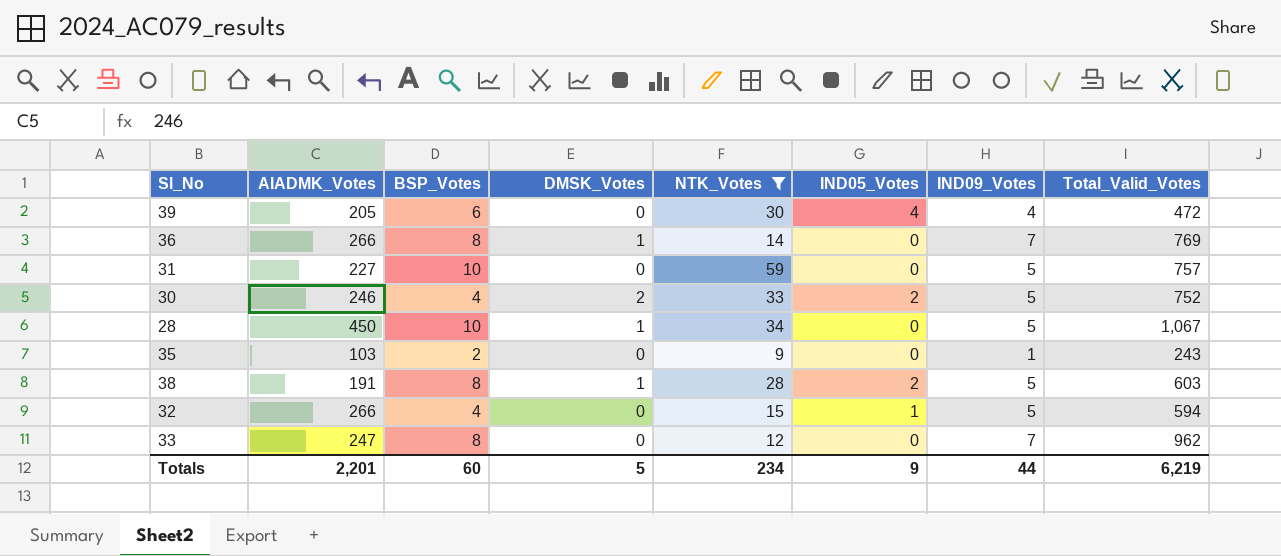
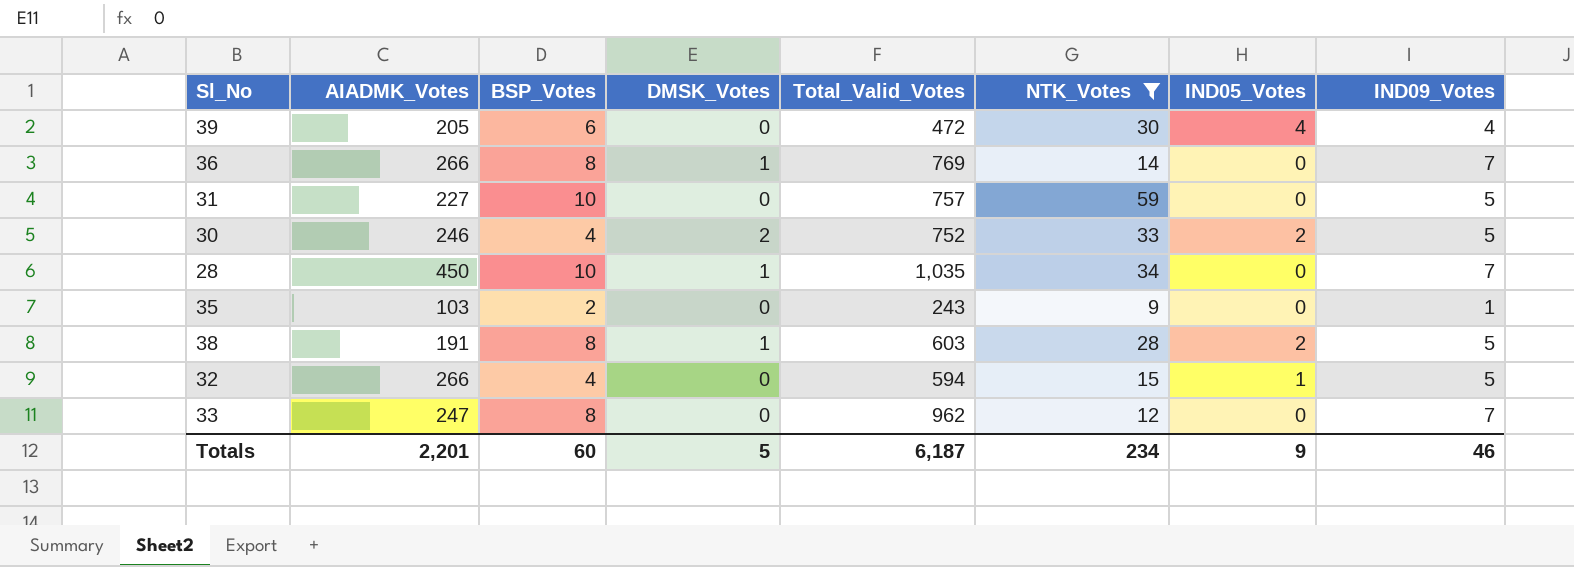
column Total_Valid_Votes | position: 8 -> 5
28 | Total_Valid_Votes: 1,067 -> 1,035
28 | IND09_Votes: 5 -> 7
Totals | Total_Valid_Votes: 6,219 -> 6,187
Totals | IND09_Votes: 44 -> 46

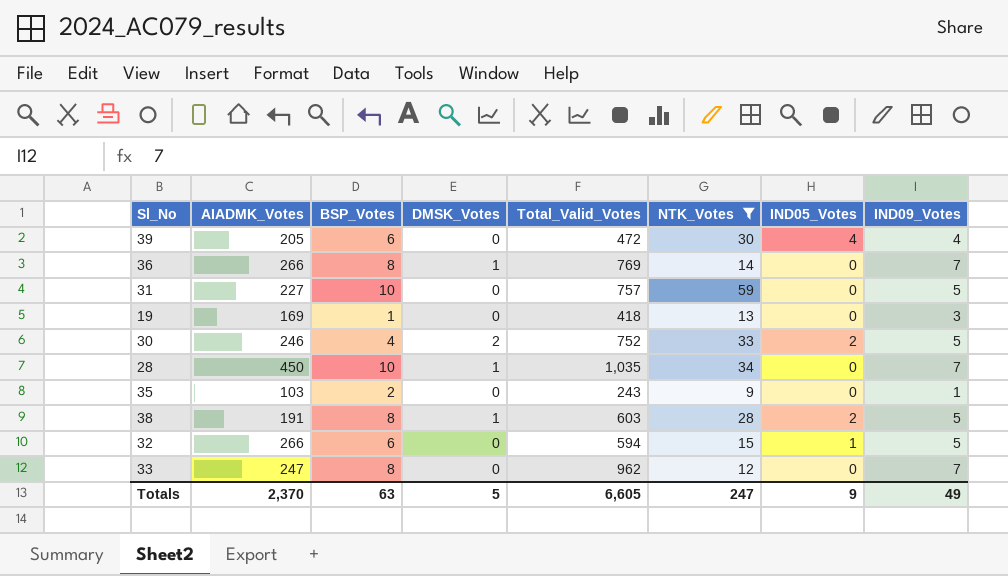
row 19: none -> 169 | 1 | 0 | 418 | 13 | 0 | 3
32 | BSP_Votes: 4 -> 6
Totals | AIADMK_Votes: 2,201 -> 2,370
Totals | BSP_Votes: 60 -> 63
Totals | Total_Valid_Votes: 6,187 -> 6,605
Totals | NTK_Votes: 234 -> 247
Totals | IND09_Votes: 46 -> 49

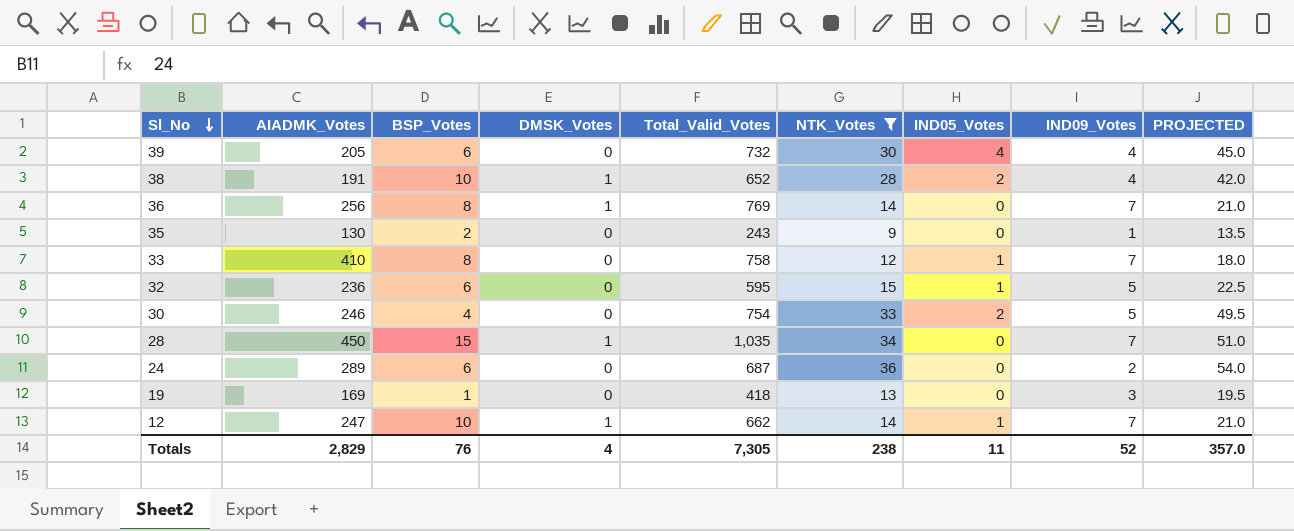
row order: none -> Sl_No descending
column PROJECTED | formula: none -> [NTK_Votes] * 1.5
row 31: 227 | 10 | 0 | 757 | 59 | 0 | 5 -> none
39 | Total_Valid_Votes: 472 -> 732
38 | BSP_Votes: 8 -> 10
38 | Total_Valid_Votes: 603 -> 652
38 | IND09_Votes: 5 -> 4
36 | AIADMK_Votes: 266 -> 256
35 | AIADMK_Votes: 103 -> 130
33 | AIADMK_Votes: 247 -> 410
33 | Total_Valid_Votes: 962 -> 758
33 | IND05_Votes: 0 -> 1
32 | AIADMK_Votes: 266 -> 236
32 | Total_Valid_Votes: 594 -> 595
30 | DMSK_Votes: 2 -> 0
30 | Total_Valid_Votes: 752 -> 754
28 | BSP_Votes: 10 -> 15
row 24: none -> 289 | 6 | 0 | 687 | 36 | 0 | 2 | 54.0
row 12: none -> 247 | 10 | 1 | 662 | 14 | 1 | 7 | 21.0
Totals | AIADMK_Votes: 2,370 -> 2,829
Totals | BSP_Votes: 63 -> 76
Totals | DMSK_Votes: 5 -> 4
Totals | Total_Valid_Votes: 6,605 -> 7,305
Totals | NTK_Votes: 247 -> 238
Totals | IND05_Votes: 9 -> 11
Totals | IND09_Votes: 49 -> 52

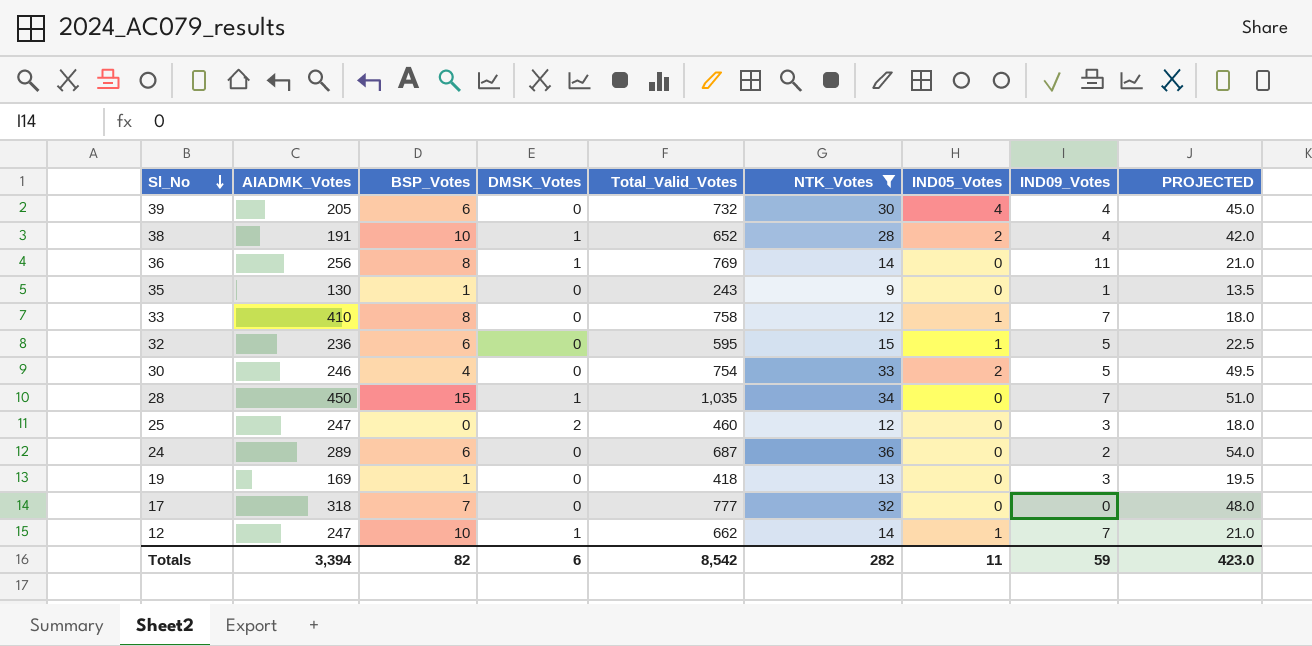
36 | IND09_Votes: 7 -> 11
35 | BSP_Votes: 2 -> 1
row 25: none -> 247 | 0 | 2 | 460 | 12 | 0 | 3 | 18.0
row 17: none -> 318 | 7 | 0 | 777 | 32 | 0 | 0 | 48.0
Totals | AIADMK_Votes: 2,829 -> 3,394
Totals | BSP_Votes: 76 -> 82
Totals | DMSK_Votes: 4 -> 6
Totals | Total_Valid_Votes: 7,305 -> 8,542
Totals | NTK_Votes: 238 -> 282
Totals | IND09_Votes: 52 -> 59
Totals | PROJECTED: 357.0 -> 423.0

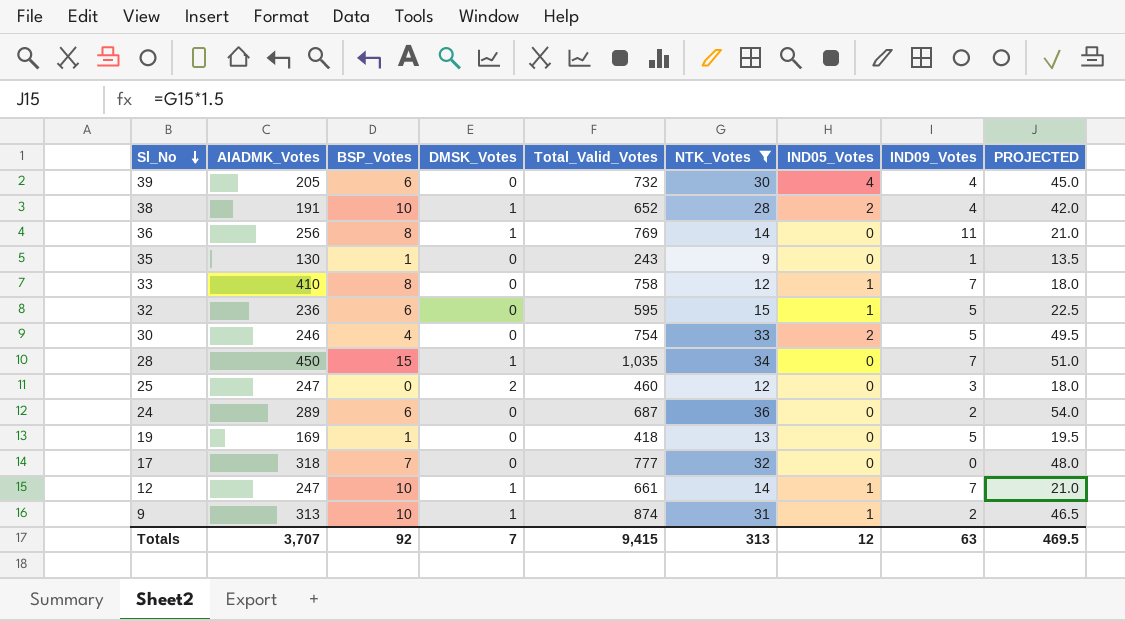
19 | IND09_Votes: 3 -> 5
12 | Total_Valid_Votes: 662 -> 661
row 9: none -> 313 | 10 | 1 | 874 | 31 | 1 | 2 | 46.5
Totals | AIADMK_Votes: 3,394 -> 3,707
Totals | BSP_Votes: 82 -> 92
Totals | DMSK_Votes: 6 -> 7
Totals | Total_Valid_Votes: 8,542 -> 9,415
Totals | NTK_Votes: 282 -> 313
Totals | IND05_Votes: 11 -> 12
Totals | IND09_Votes: 59 -> 63
Totals | PROJECTED: 423.0 -> 469.5

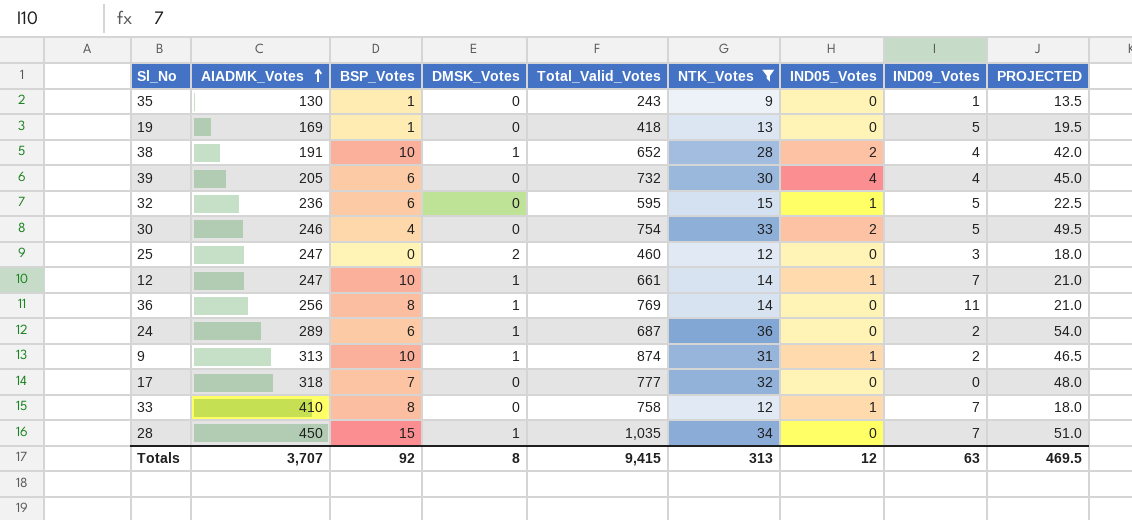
row order: Sl_No descending -> AIADMK_Votes ascending
24 | DMSK_Votes: 0 -> 1
Totals | DMSK_Votes: 7 -> 8

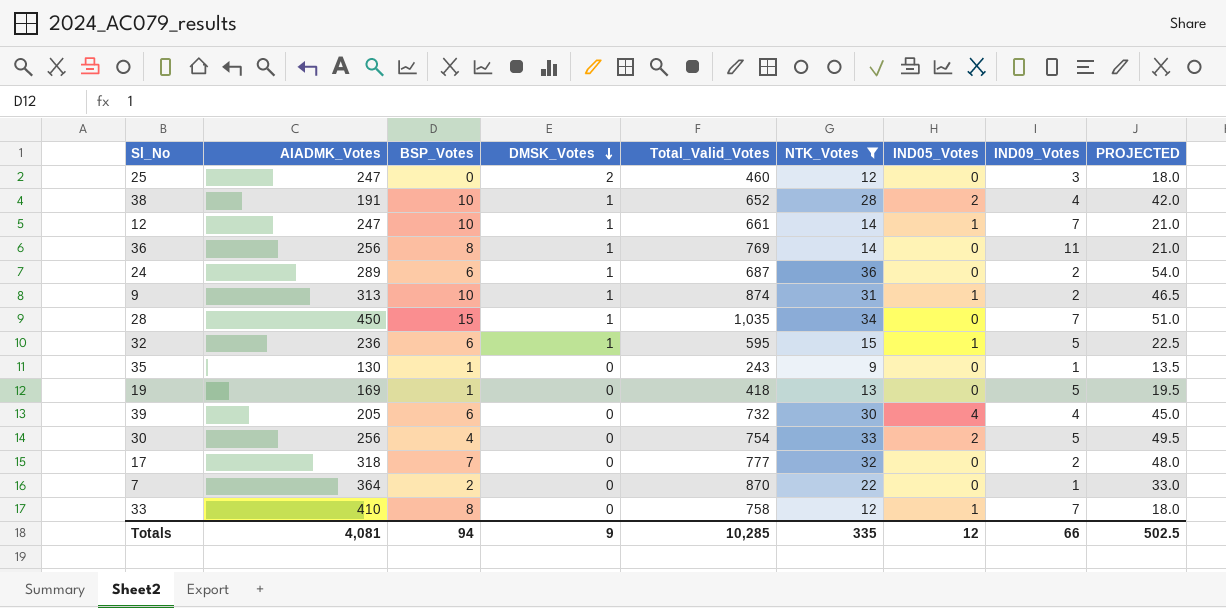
row order: AIADMK_Votes ascending -> DMSK_Votes descending
32 | DMSK_Votes: 0 -> 1
30 | AIADMK_Votes: 246 -> 256
17 | IND09_Votes: 0 -> 2
row 7: none -> 364 | 2 | 0 | 870 | 22 | 0 | 1 | 33.0
Totals | AIADMK_Votes: 3,707 -> 4,081
Totals | BSP_Votes: 92 -> 94
Totals | DMSK_Votes: 8 -> 9
Totals | Total_Valid_Votes: 9,415 -> 10,285
Totals | NTK_Votes: 313 -> 335
Totals | IND09_Votes: 63 -> 66
Totals | PROJECTED: 469.5 -> 502.5

